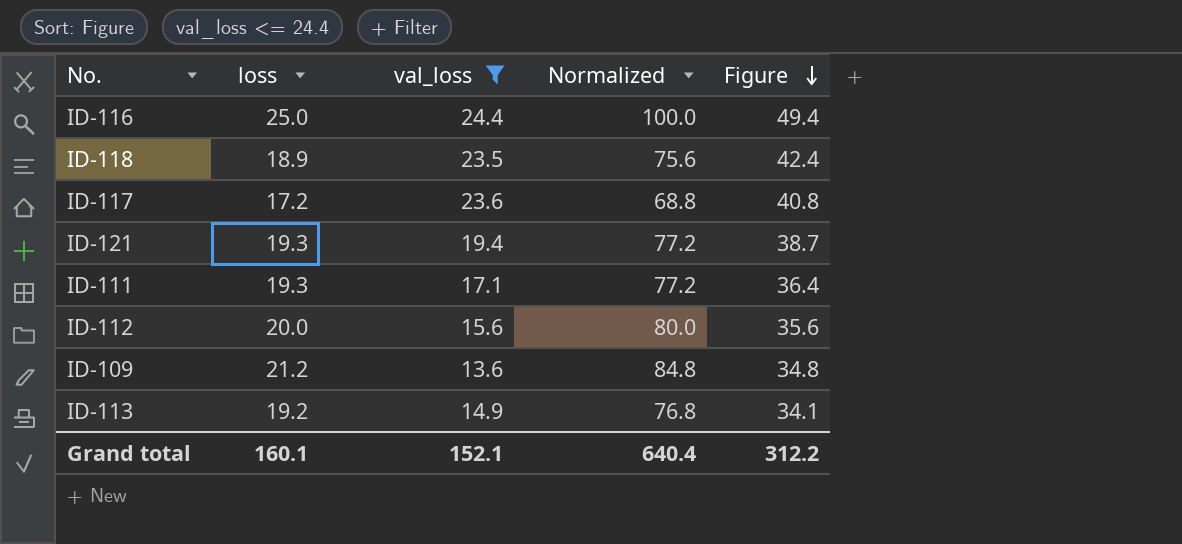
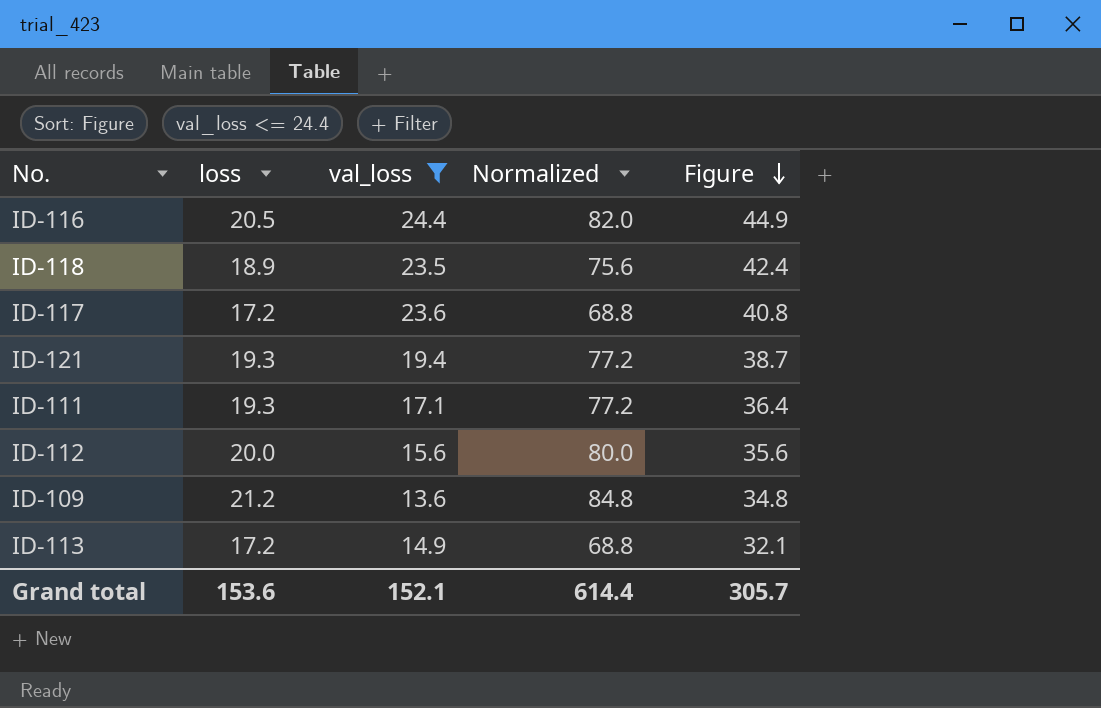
ID-116 | loss: 25.0 -> 20.5
ID-116 | Normalized: 100.0 -> 82.0
ID-116 | Figure: 49.4 -> 44.9
ID-113 | loss: 19.2 -> 17.2
ID-113 | Normalized: 76.8 -> 68.8
ID-113 | Figure: 34.1 -> 32.1
Grand total | loss: 160.1 -> 153.6
Grand total | Normalized: 640.4 -> 614.4
Grand total | Figure: 312.2 -> 305.7

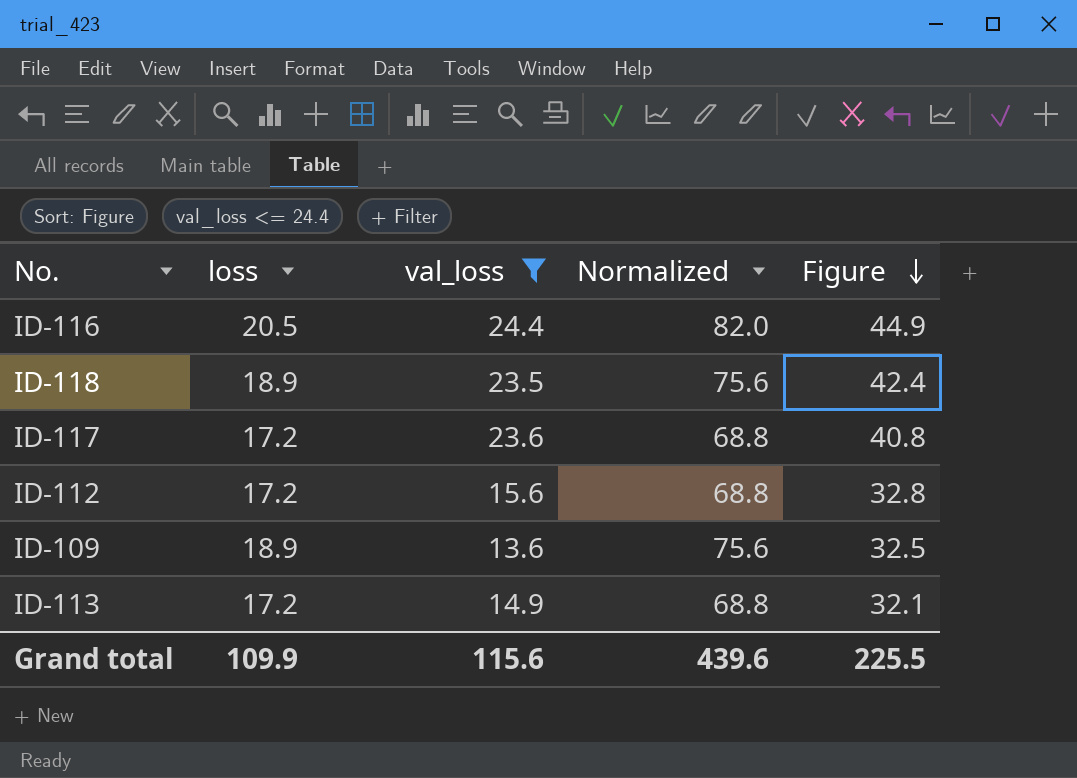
row ID-121: 19.3 | 19.4 | 77.2 | 38.7 -> none
row ID-111: 19.3 | 17.1 | 77.2 | 36.4 -> none
ID-112 | loss: 20.0 -> 17.2
ID-112 | Normalized: 80.0 -> 68.8
ID-112 | Figure: 35.6 -> 32.8
ID-109 | loss: 21.2 -> 18.9
ID-109 | Normalized: 84.8 -> 75.6
ID-109 | Figure: 34.8 -> 32.5
Grand total | loss: 153.6 -> 109.9
Grand total | val_loss: 152.1 -> 115.6
Grand total | Normalized: 614.4 -> 439.6
Grand total | Figure: 305.7 -> 225.5

